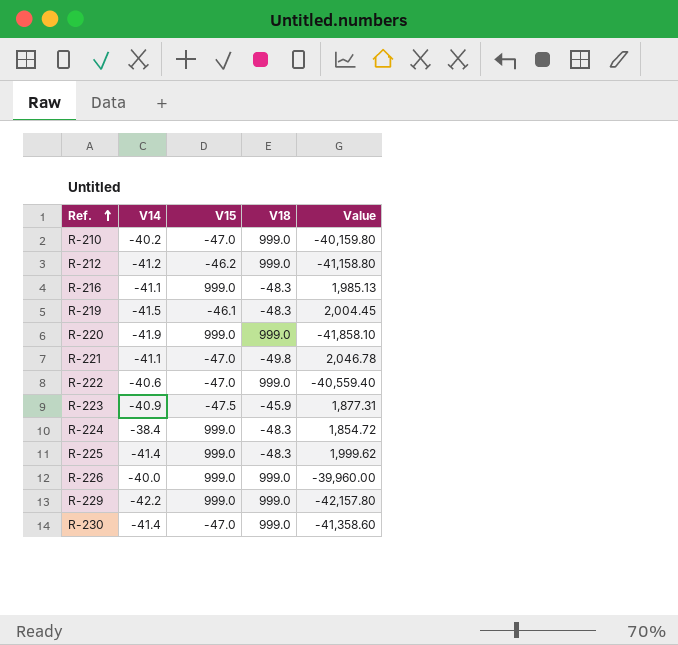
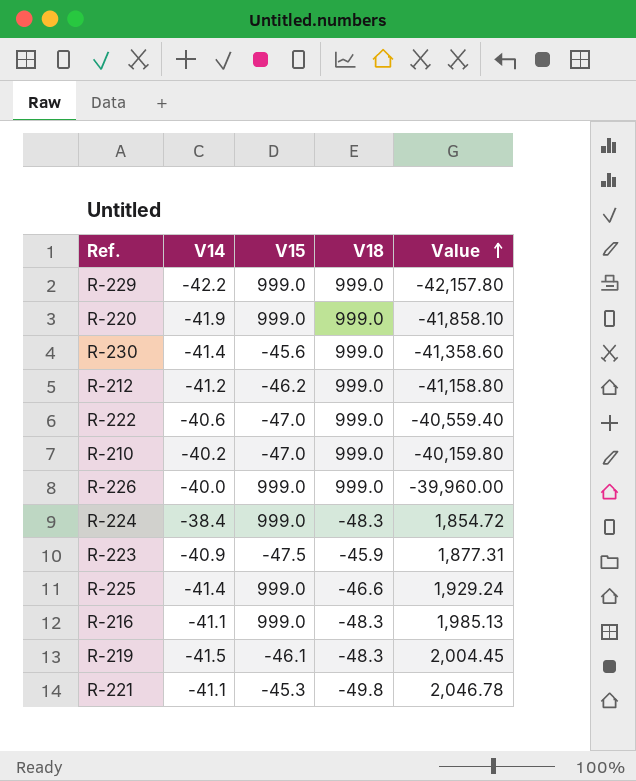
row order: Ref. ascending -> Value ascending
R-230 | V15: -47.0 -> -45.6
R-225 | V18: -48.3 -> -46.6
R-225 | Value: 1,999.62 -> 1,929.24
R-221 | V15: -47.0 -> -45.3

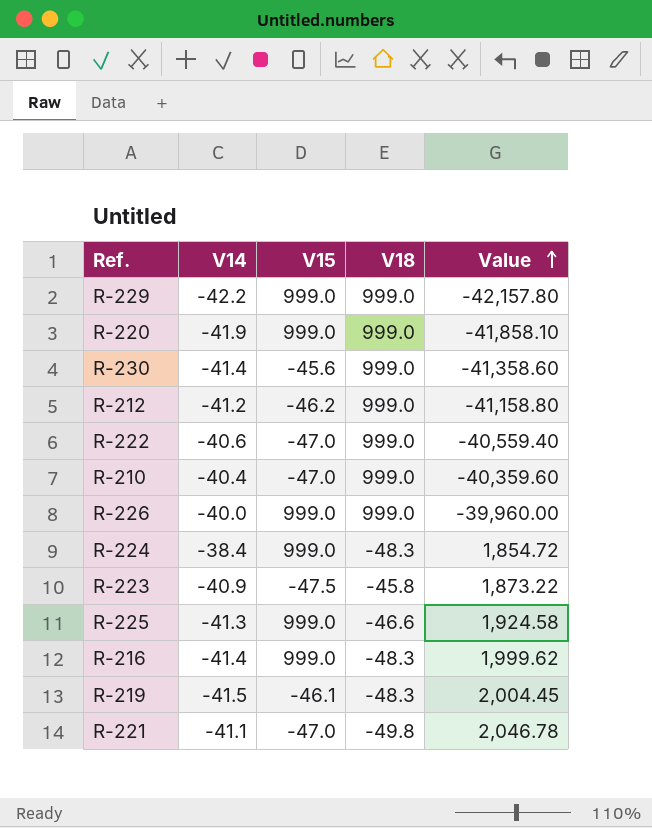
R-210 | V14: -40.2 -> -40.4
R-210 | Value: -40,159.80 -> -40,359.60
R-223 | V18: -45.9 -> -45.8
R-223 | Value: 1,877.31 -> 1,873.22
R-225 | V14: -41.4 -> -41.3
R-225 | Value: 1,929.24 -> 1,924.58
R-216 | V14: -41.1 -> -41.4
R-216 | Value: 1,985.13 -> 1,999.62
R-221 | V15: -45.3 -> -47.0

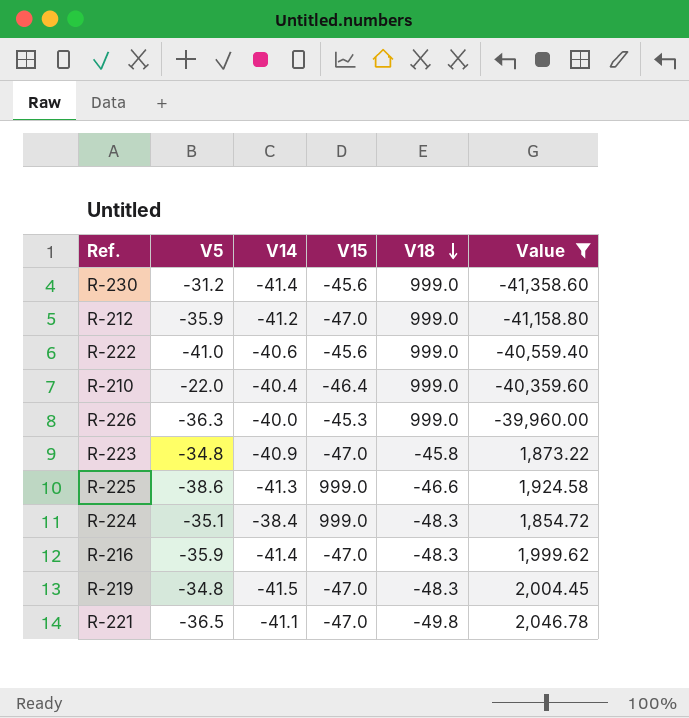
filter: none -> Value >= -41,358.60
row order: Value ascending -> V18 descending
column V5 | position: none -> 2
R-212 | V15: -46.2 -> -47.0
R-222 | V15: -47.0 -> -45.6
R-210 | V15: -47.0 -> -46.4
R-226 | V15: 999.0 -> -45.3
R-223 | V15: -47.5 -> -47.0
R-216 | V15: 999.0 -> -47.0
R-219 | V15: -46.1 -> -47.0

